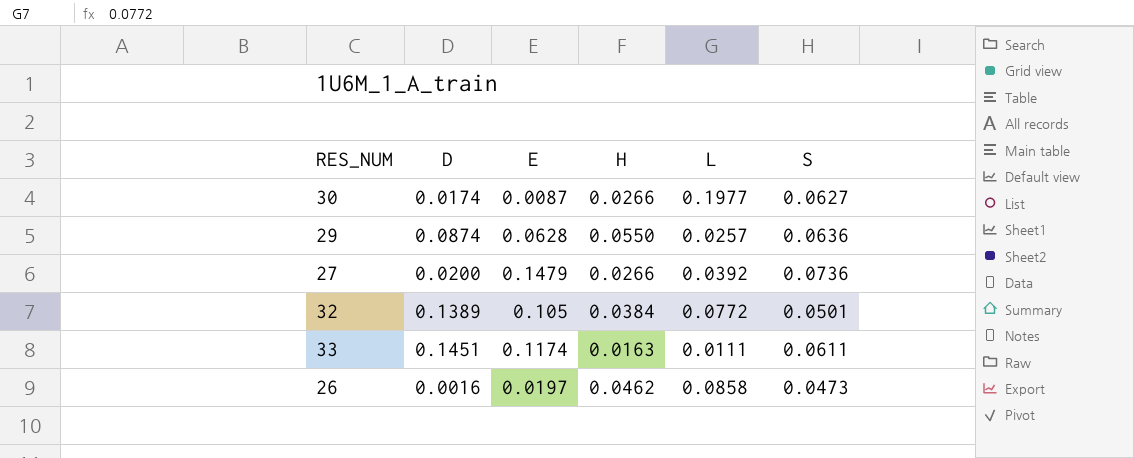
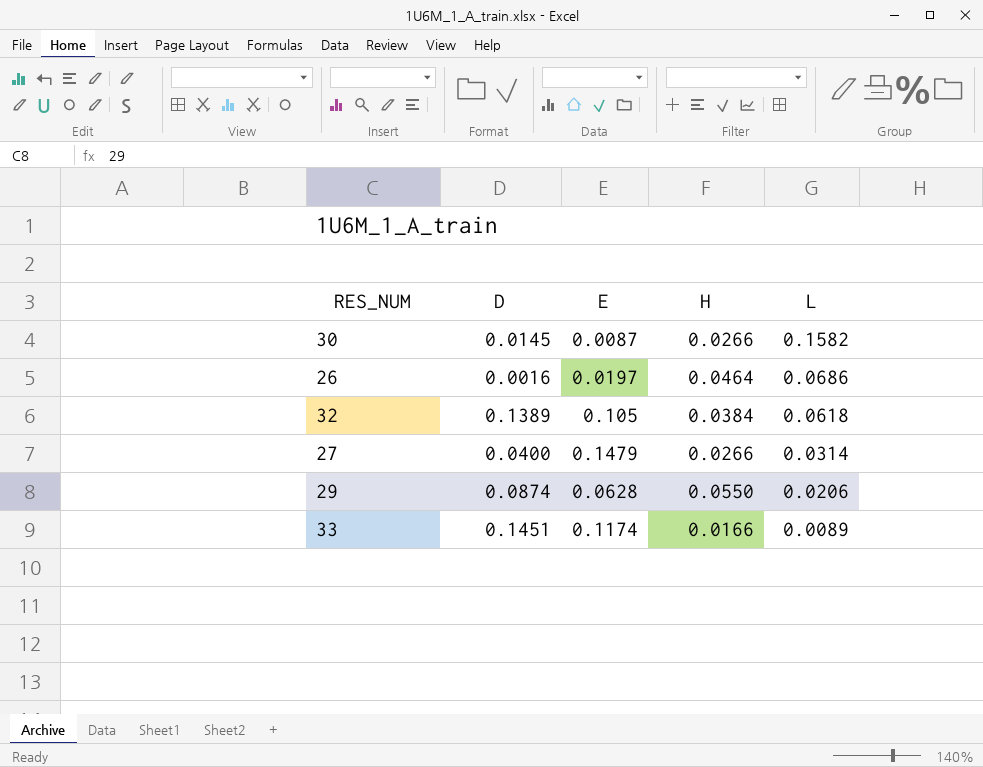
row order: none -> L descending
column S | position: 6 -> none
30 | D: 0.0174 -> 0.0145
30 | L: 0.1977 -> 0.1582
26 | H: 0.0462 -> 0.0464
26 | L: 0.0858 -> 0.0686
32 | L: 0.0772 -> 0.0618
27 | D: 0.0200 -> 0.0400
27 | L: 0.0392 -> 0.0314
29 | L: 0.0257 -> 0.0206
33 | H: 0.0163 -> 0.0166
33 | L: 0.0111 -> 0.0089

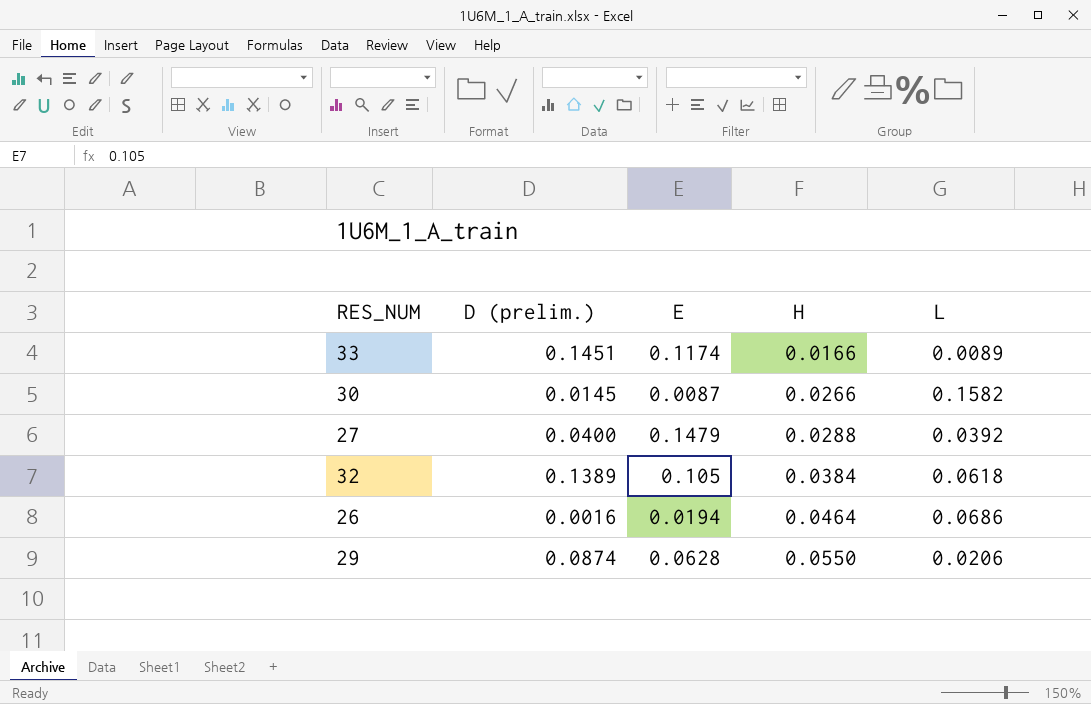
row order: L descending -> H ascending
column name: D -> D (prelim.)
27 | H: 0.0266 -> 0.0288
27 | L: 0.0314 -> 0.0392
26 | E: 0.0197 -> 0.0194

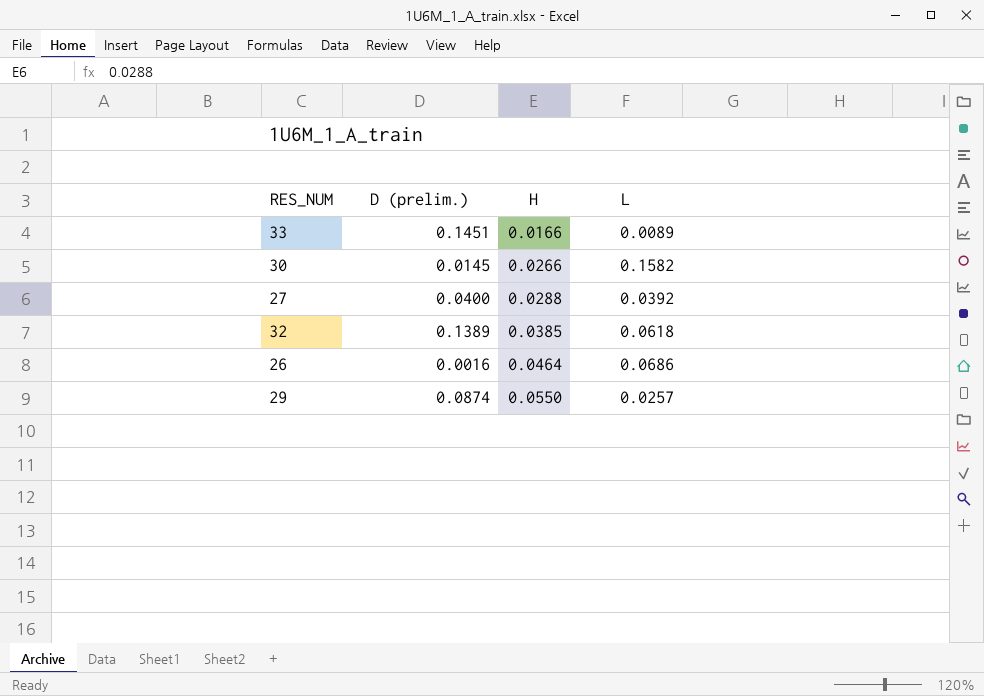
column E | position: 3 -> none
32 | H: 0.0384 -> 0.0385
29 | L: 0.0206 -> 0.0257

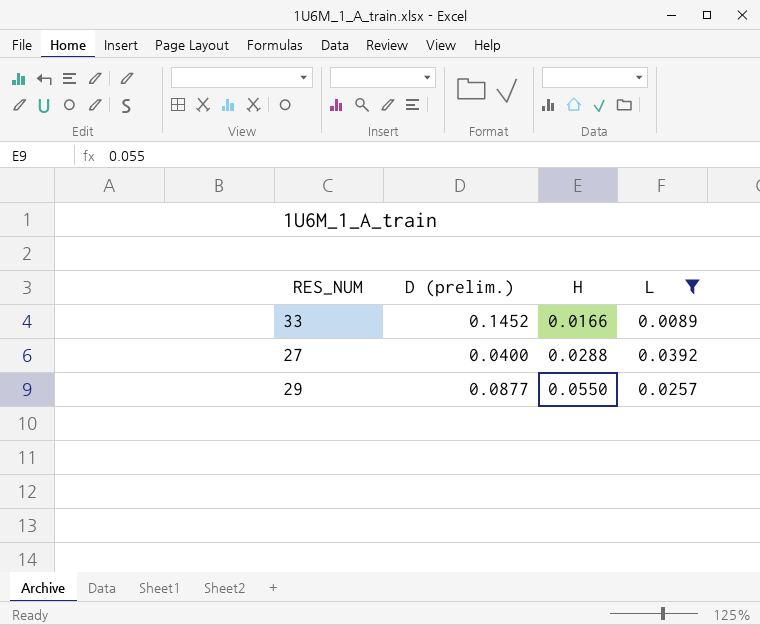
filter: none -> L <= 0.0392
33 | D (prelim.): 0.1451 -> 0.1452
29 | D (prelim.): 0.0874 -> 0.0877

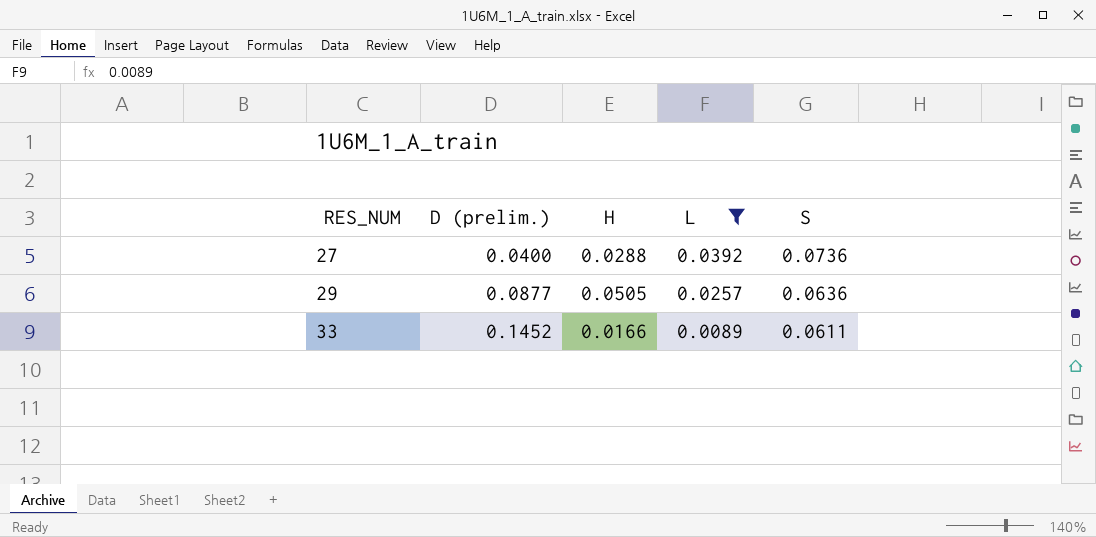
row order: H ascending -> RES_NUM ascending
column S | position: none -> 5
29 | H: 0.0550 -> 0.0505

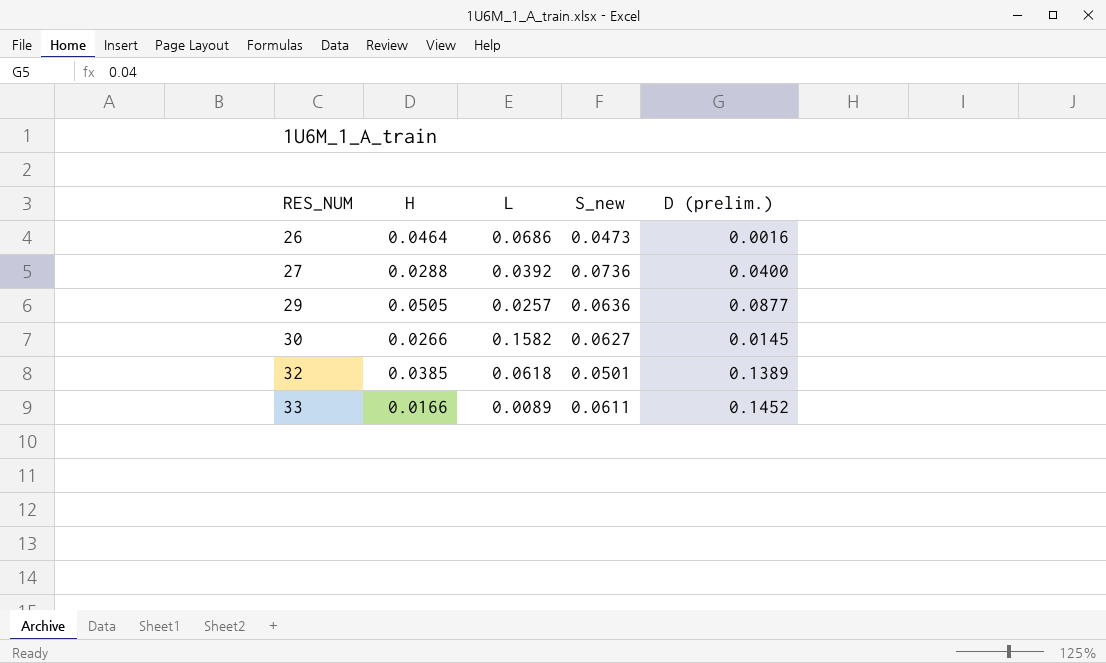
filter: L <= 0.0392 -> none
column name: S -> S_new
column D (prelim.) | position: 2 -> 5

